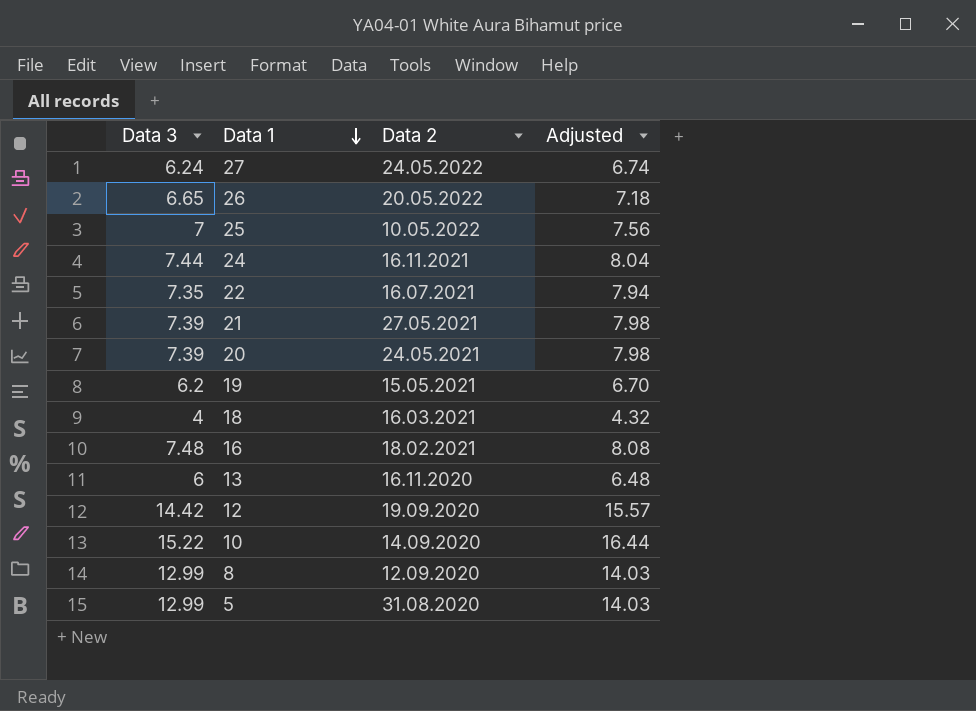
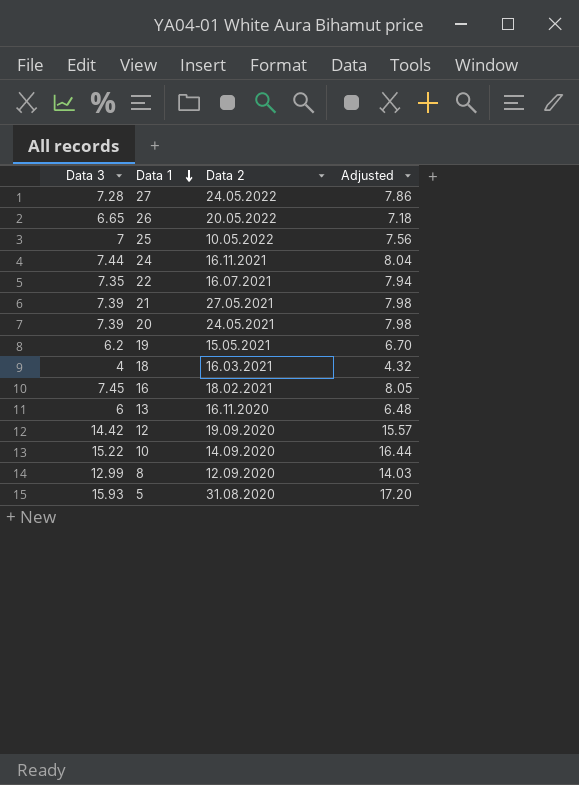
27 | Data 3: 6.24 -> 7.28
27 | Adjusted: 6.74 -> 7.86
16 | Data 3: 7.48 -> 7.45
16 | Adjusted: 8.08 -> 8.05
5 | Data 3: 12.99 -> 15.93
5 | Adjusted: 14.03 -> 17.20

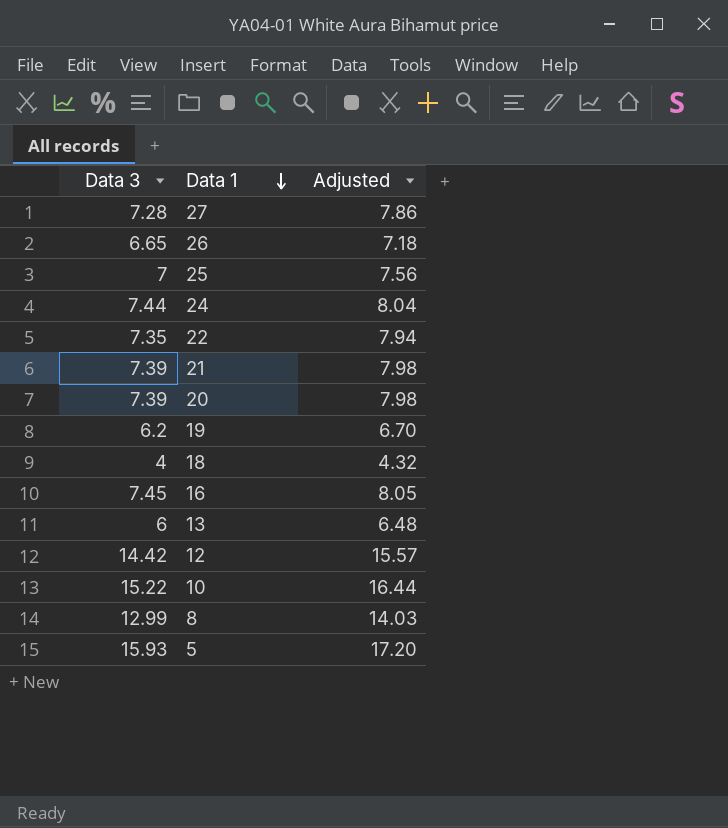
column Data 2 | position: 3 -> none

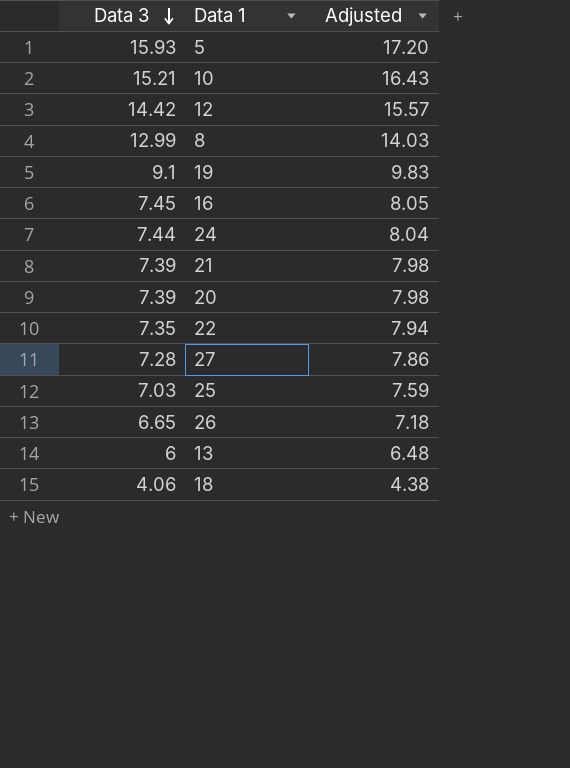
row order: Data 1 descending -> Data 3 descending
10 | Data 3: 15.22 -> 15.21
10 | Adjusted: 16.44 -> 16.43
19 | Data 3: 6.2 -> 9.1
19 | Adjusted: 6.70 -> 9.83
25 | Data 3: 7 -> 7.03
25 | Adjusted: 7.56 -> 7.59
18 | Data 3: 4 -> 4.06
18 | Adjusted: 4.32 -> 4.38

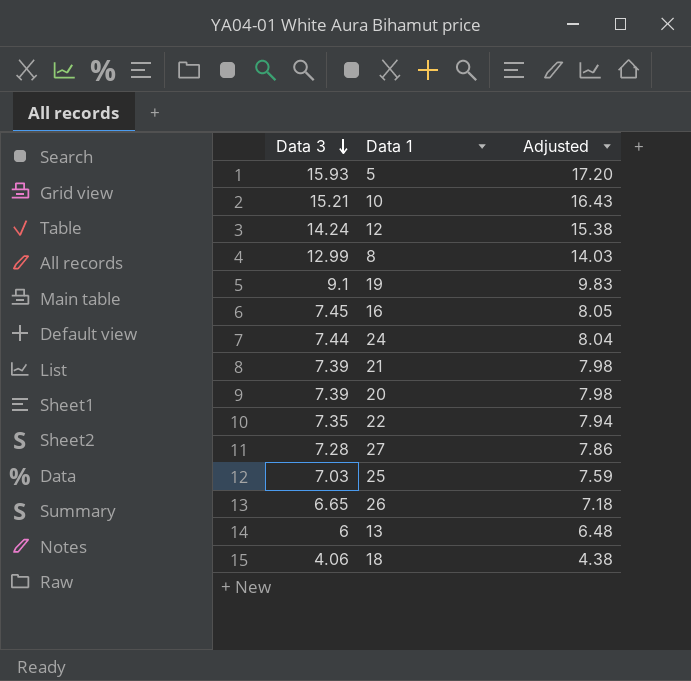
12 | Data 3: 14.42 -> 14.24
12 | Adjusted: 15.57 -> 15.38

